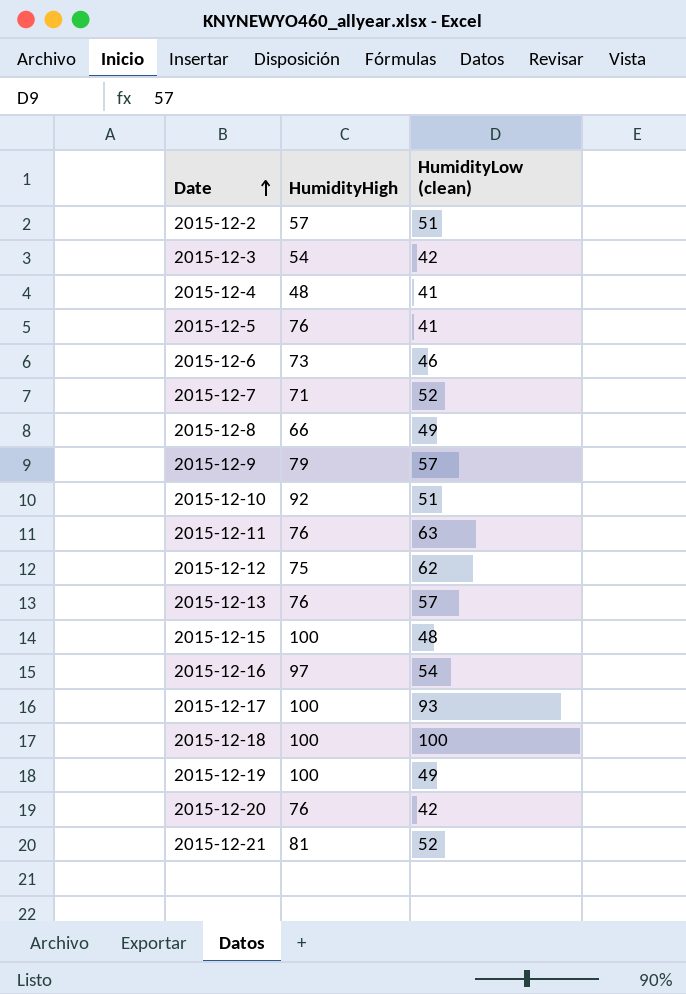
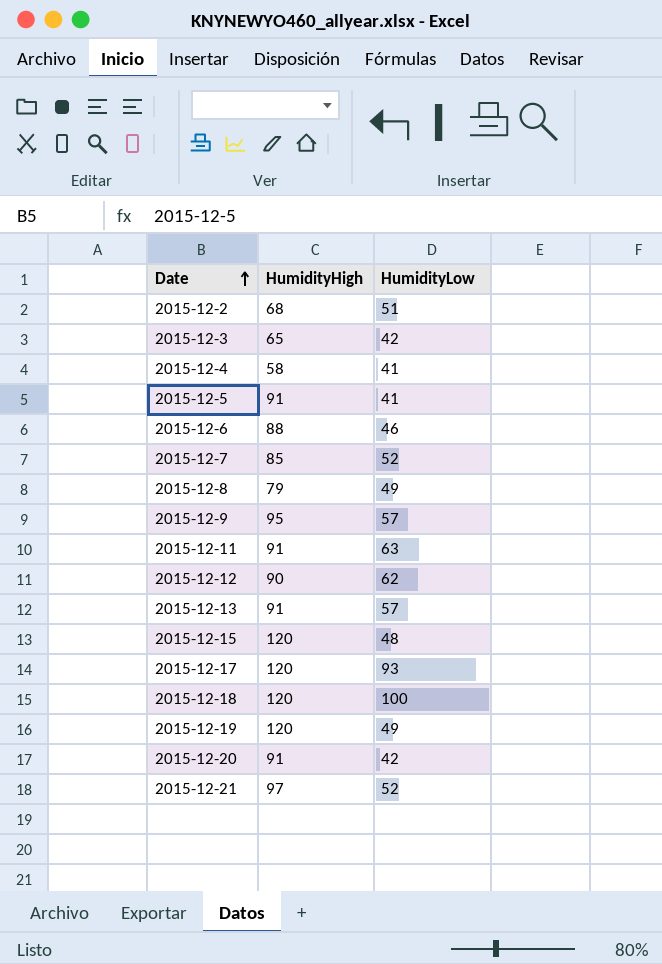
column name: HumidityLow (clean) -> HumidityLow
row 2015-12-10: 92 | 51 -> none
row 2015-12-16: 97 | 54 -> none
2015-12-2 | HumidityHigh: 57 -> 68
2015-12-3 | HumidityHigh: 54 -> 65
2015-12-4 | HumidityHigh: 48 -> 58
2015-12-5 | HumidityHigh: 76 -> 91
2015-12-6 | HumidityHigh: 73 -> 88
2015-12-7 | HumidityHigh: 71 -> 85
2015-12-8 | HumidityHigh: 66 -> 79
2015-12-9 | HumidityHigh: 79 -> 95
2015-12-11 | HumidityHigh: 76 -> 91
2015-12-12 | HumidityHigh: 75 -> 90
2015-12-13 | HumidityHigh: 76 -> 91
2015-12-15 | HumidityHigh: 100 -> 120
2015-12-17 | HumidityHigh: 100 -> 120
2015-12-18 | HumidityHigh: 100 -> 120
2015-12-19 | HumidityHigh: 100 -> 120
2015-12-20 | HumidityHigh: 76 -> 91
2015-12-21 | HumidityHigh: 81 -> 97

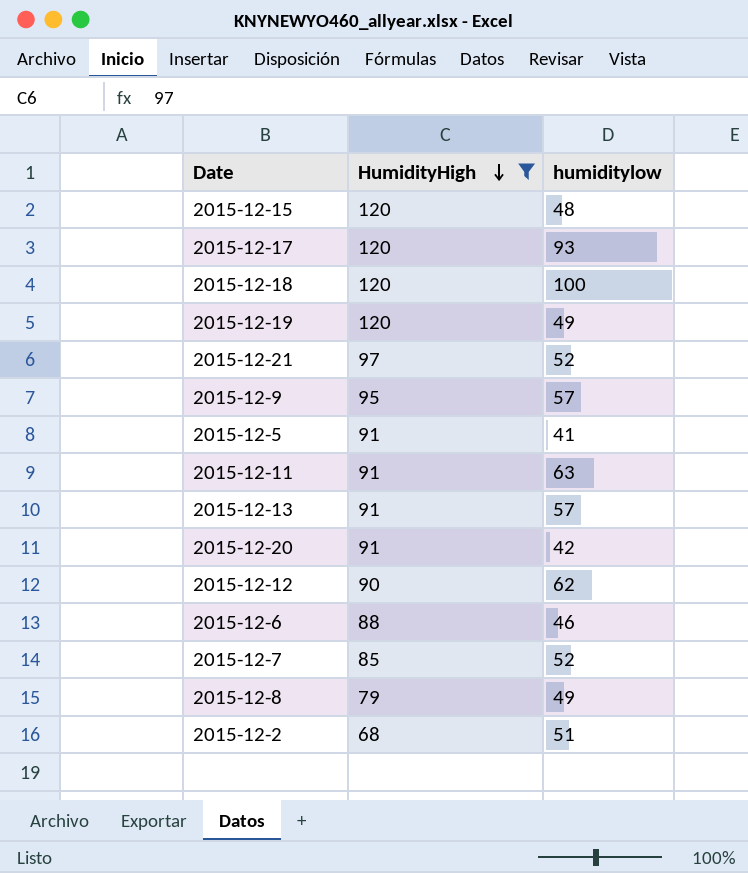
filter: none -> HumidityHigh >= 68
row order: Date ascending -> HumidityHigh descending
column name: HumidityLow -> humiditylow

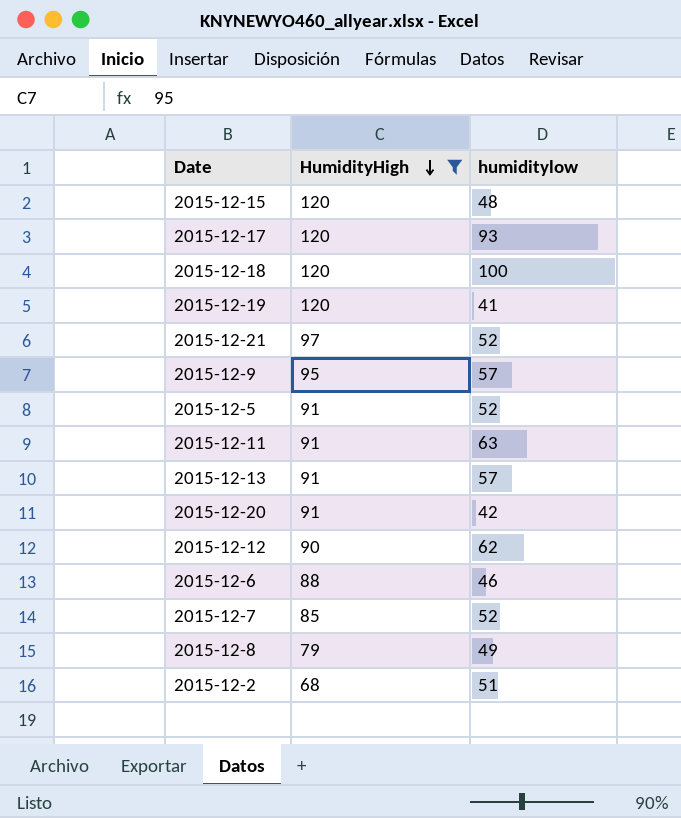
2015-12-19 | humiditylow: 49 -> 41
2015-12-5 | humiditylow: 41 -> 52

